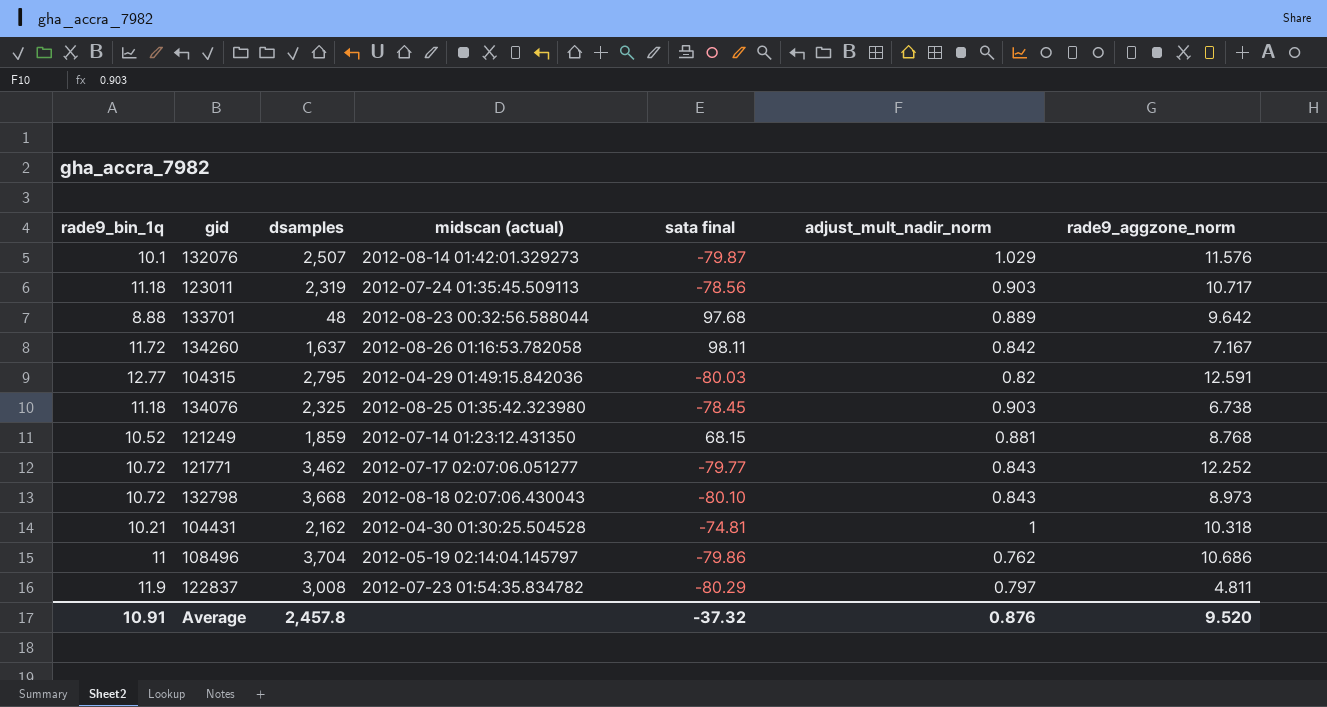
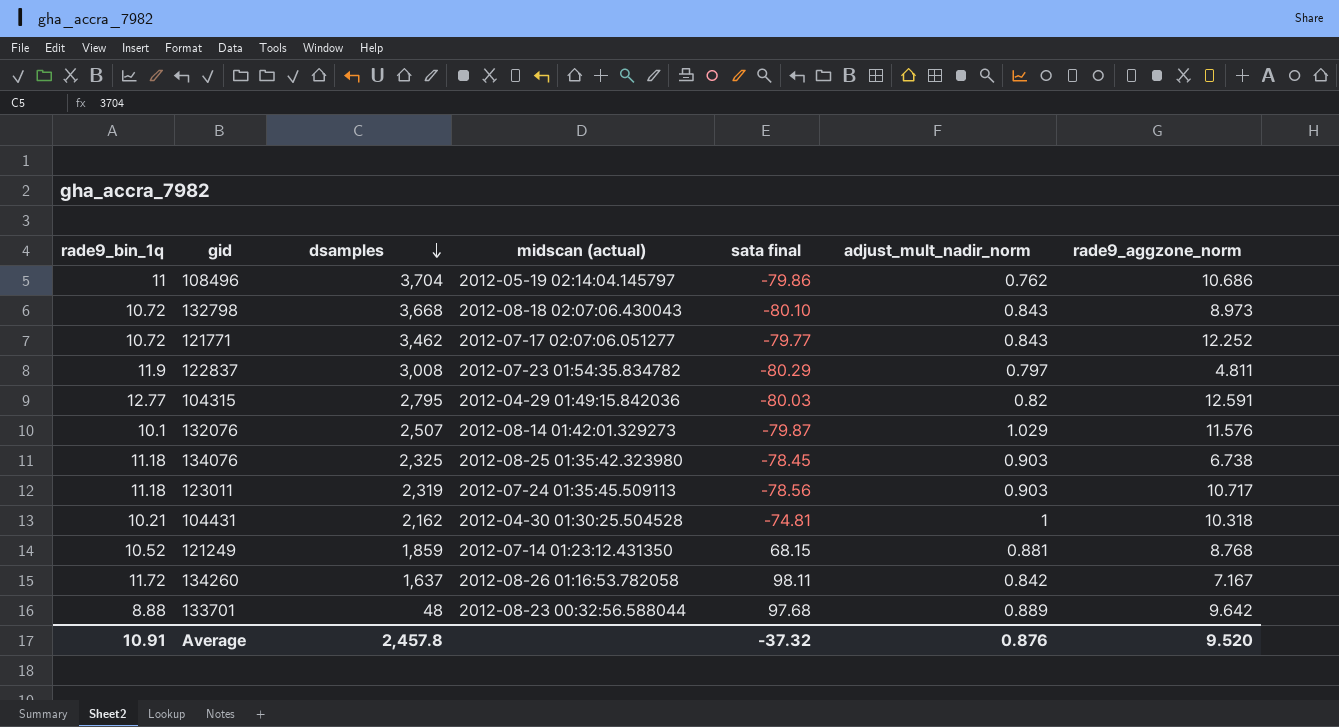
row order: none -> dsamples descending

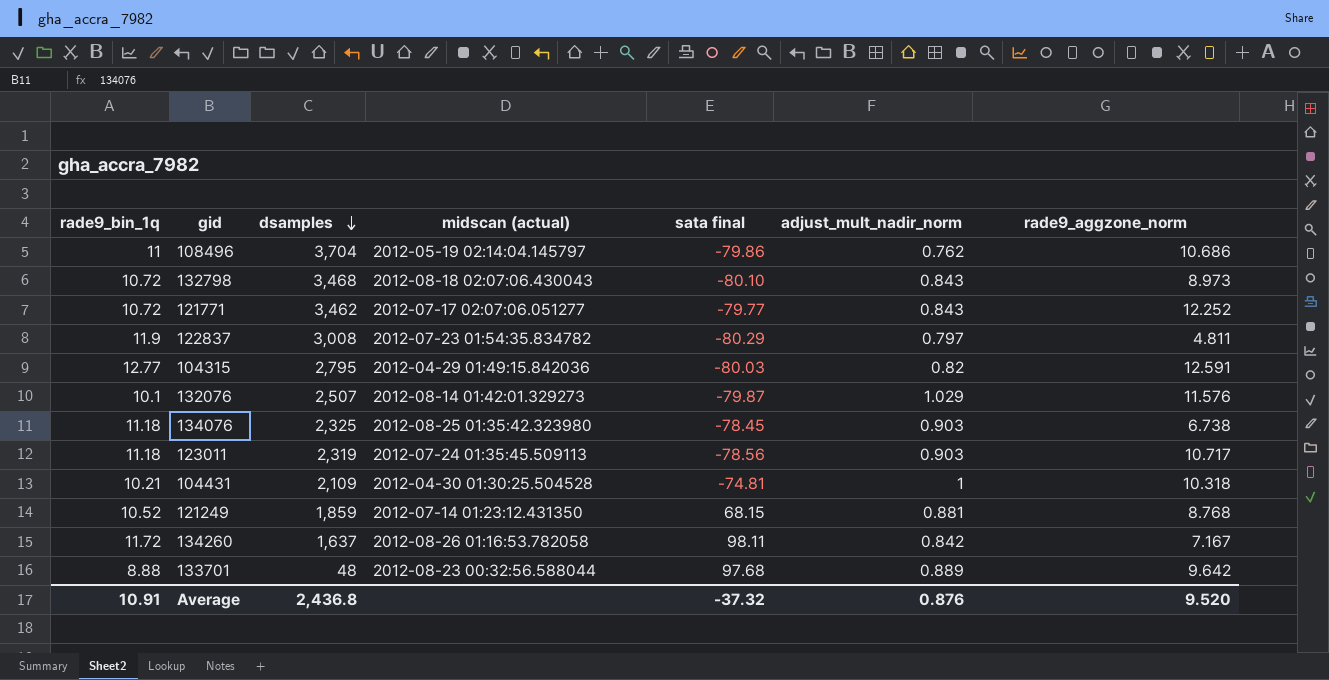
132798 | dsamples: 3,668 -> 3,468
104431 | dsamples: 2,162 -> 2,109
Average | dsamples: 2,457.8 -> 2,436.8

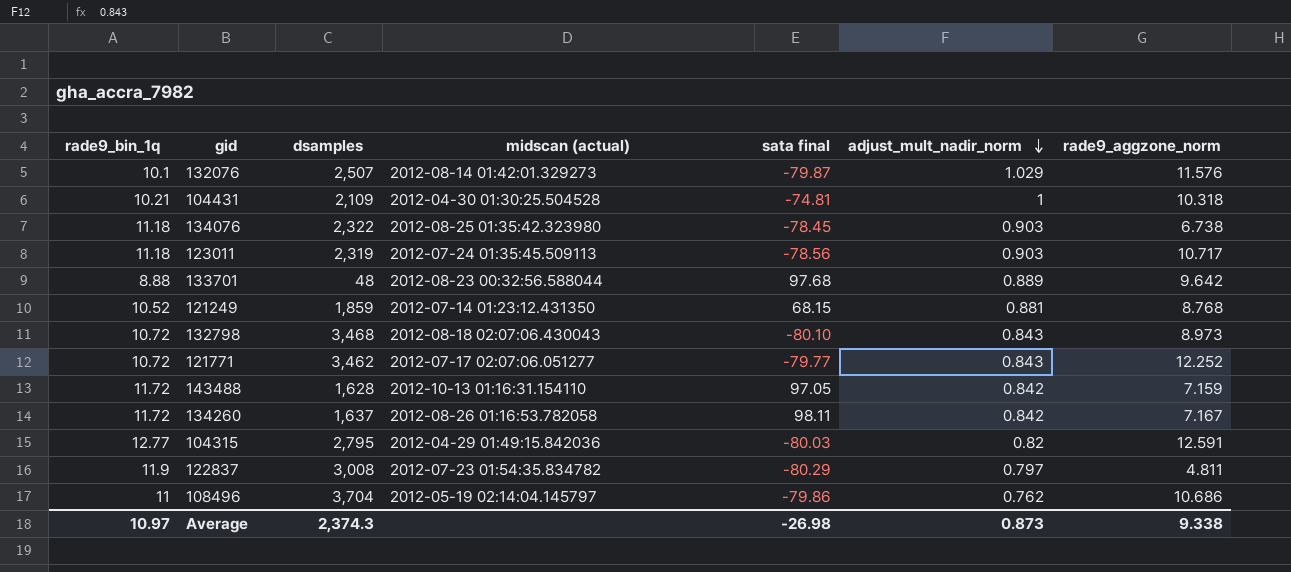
row order: dsamples descending -> adjust_mult_nadir_norm descending
134076 | dsamples: 2,325 -> 2,322
row 143488: none -> 11.72 | 1,628 | 2012-10-13 01:16:31.154110 | 97.05 | 0.842 | 7.159
Average | rade9_bin_1q: 10.91 -> 10.97
Average | dsamples: 2,436.8 -> 2,374.3
Average | sata final: -37.32 -> -26.98
Average | adjust_mult_nadir_norm: 0.876 -> 0.873
Average | rade9_aggzone_norm: 9.520 -> 9.338

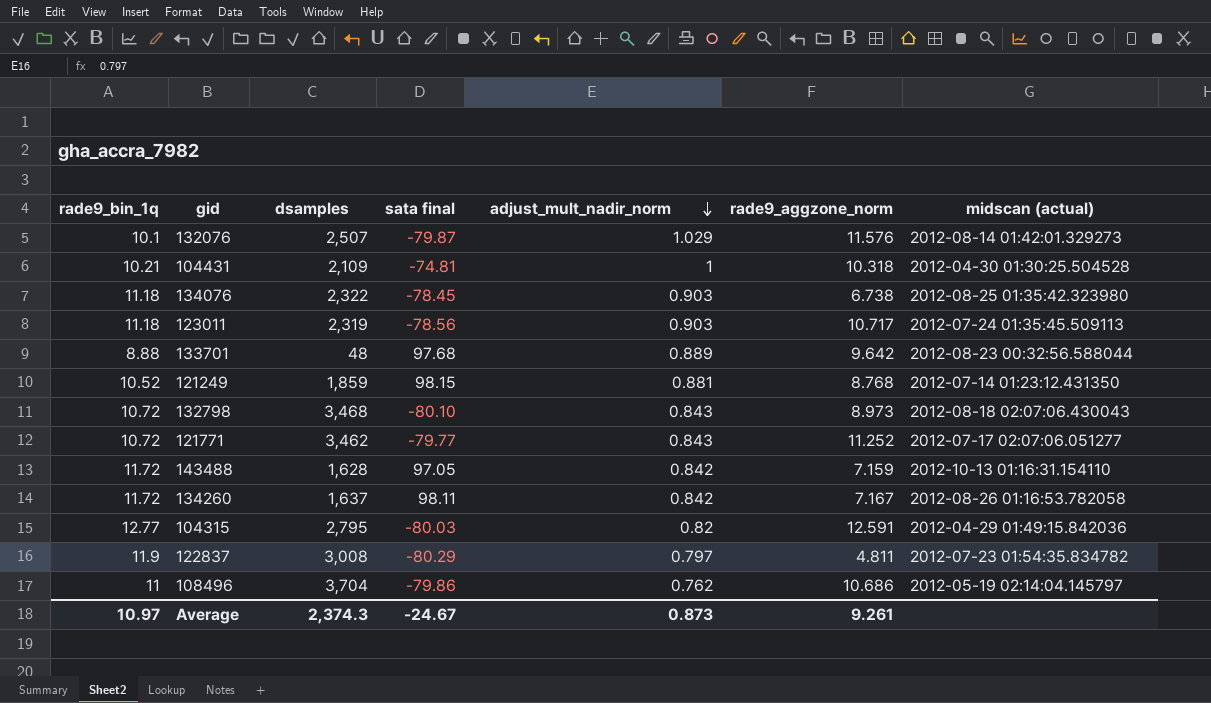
column midscan (actual) | position: 4 -> 7
121249 | sata final: 68.15 -> 98.15
121771 | rade9_aggzone_norm: 12.252 -> 11.252
Average | sata final: -26.98 -> -24.67
Average | rade9_aggzone_norm: 9.338 -> 9.261

